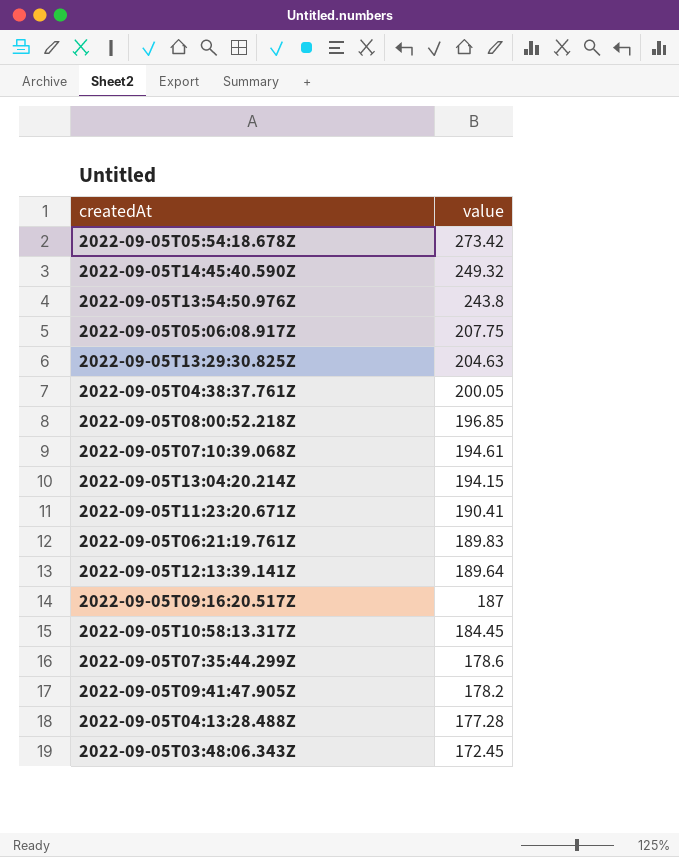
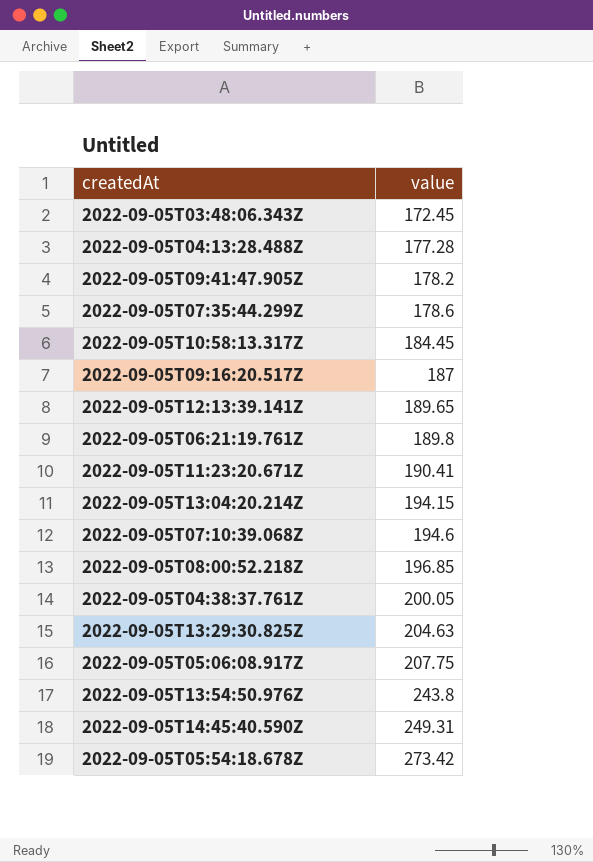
row order: value descending -> value ascending
2022-09-05T12:13:39.141Z | value: 189.64 -> 189.65
2022-09-05T06:21:19.761Z | value: 189.83 -> 189.8
2022-09-05T07:10:39.068Z | value: 194.61 -> 194.6
2022-09-05T14:45:40.590Z | value: 249.32 -> 249.31

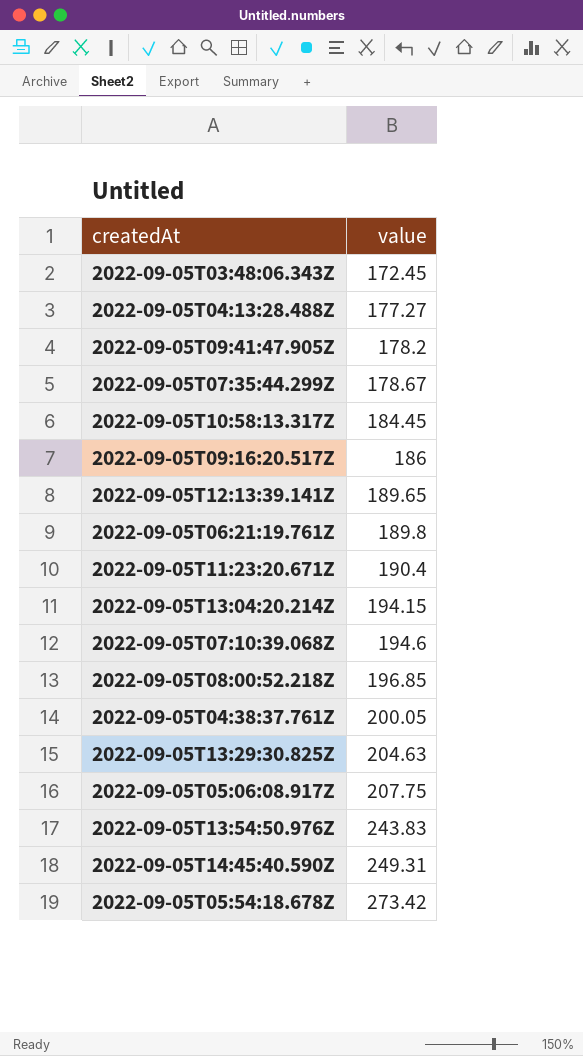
2022-09-05T04:13:28.488Z | value: 177.28 -> 177.27
2022-09-05T07:35:44.299Z | value: 178.6 -> 178.67
2022-09-05T09:16:20.517Z | value: 187 -> 186
2022-09-05T11:23:20.671Z | value: 190.41 -> 190.4
2022-09-05T13:54:50.976Z | value: 243.8 -> 243.83

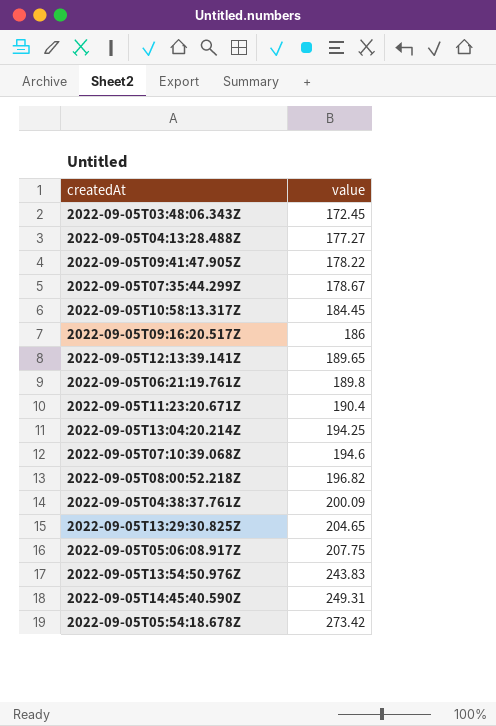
2022-09-05T09:41:47.905Z | value: 178.2 -> 178.22
2022-09-05T13:04:20.214Z | value: 194.15 -> 194.25
2022-09-05T08:00:52.218Z | value: 196.85 -> 196.82
2022-09-05T04:38:37.761Z | value: 200.05 -> 200.09
2022-09-05T13:29:30.825Z | value: 204.63 -> 204.65

